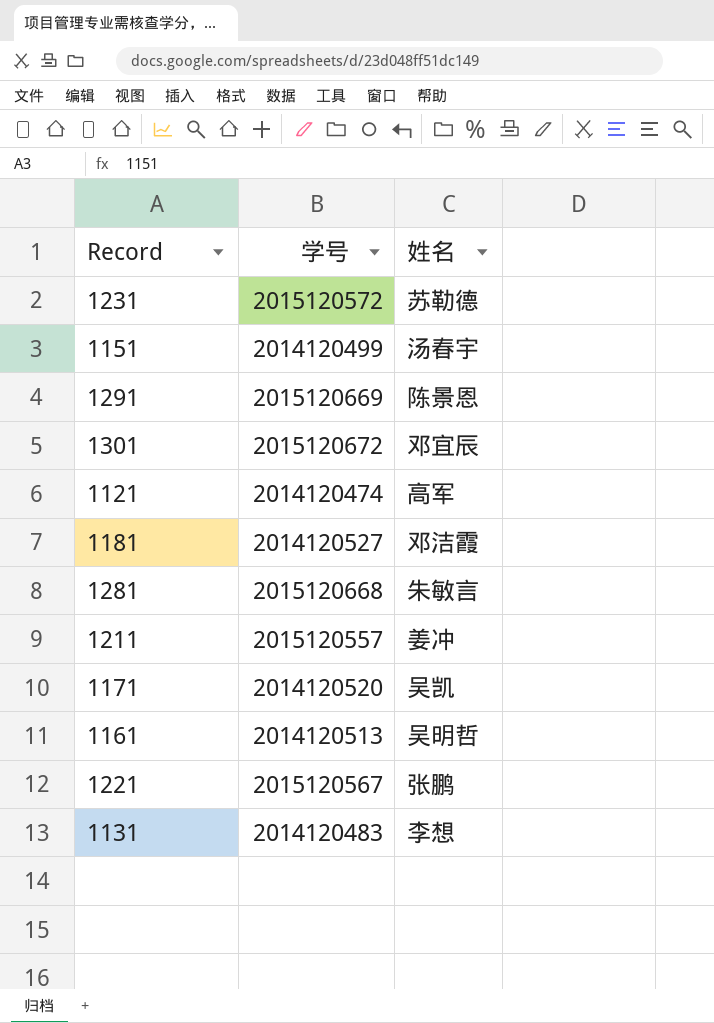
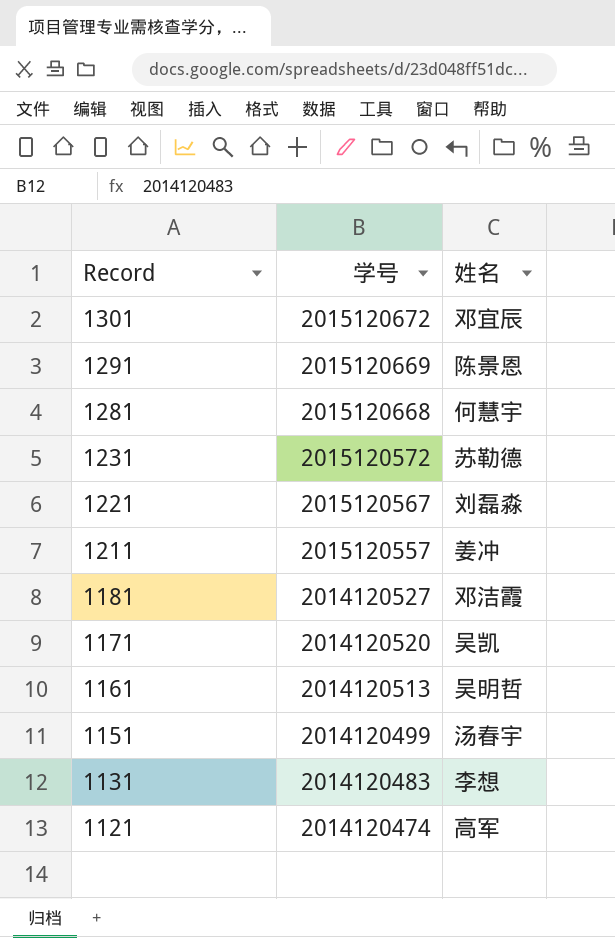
row order: none -> Record descending
1281 | 姓名: 朱敏言 -> 何慧宇
1221 | 姓名: 张鹏 -> 刘磊淼

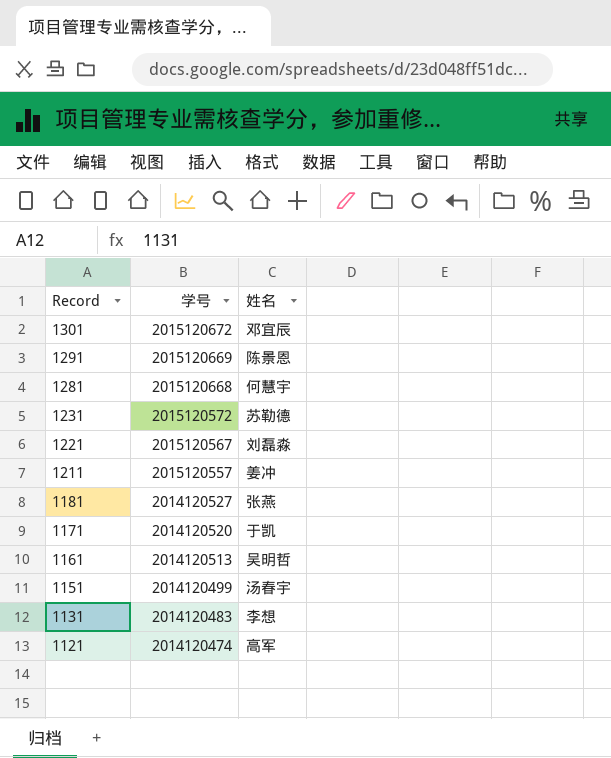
1181 | 姓名: 邓洁霞 -> 张燕
1171 | 姓名: 吴凯 -> 于凯

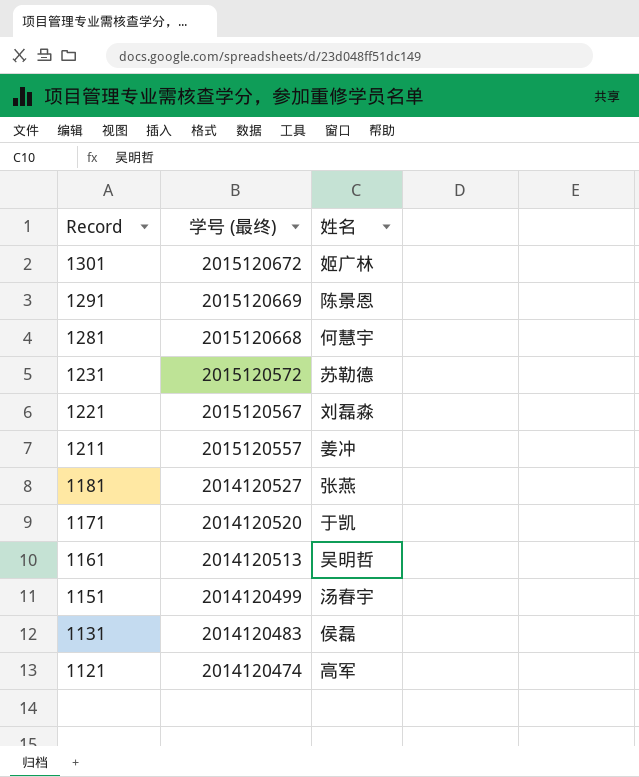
column name: 学号 -> 学号 (最终)
1301 | 姓名: 邓宜辰 -> 姬广林
1131 | 姓名: 李想 -> 侯磊

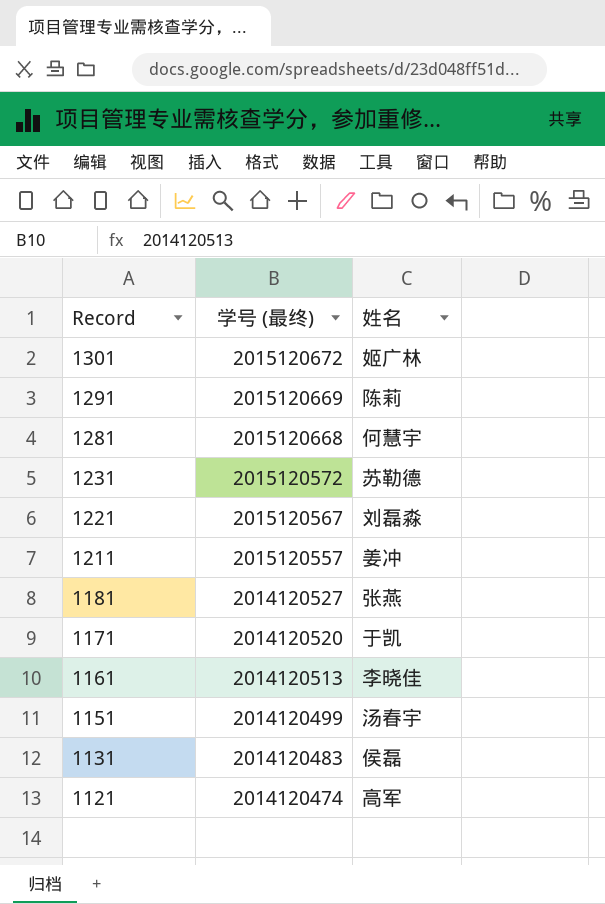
1291 | 姓名: 陈景恩 -> 陈莉
1161 | 姓名: 吴明哲 -> 李晓佳

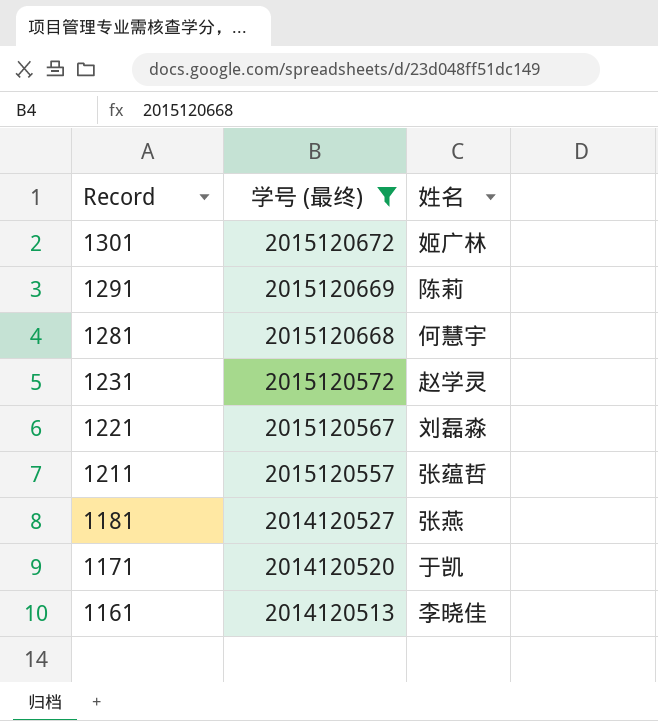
filter: none -> 学号 (最终) >= 2014120513
1231 | 姓名: 苏勒德 -> 赵学灵
1211 | 姓名: 姜冲 -> 张蕴哲

